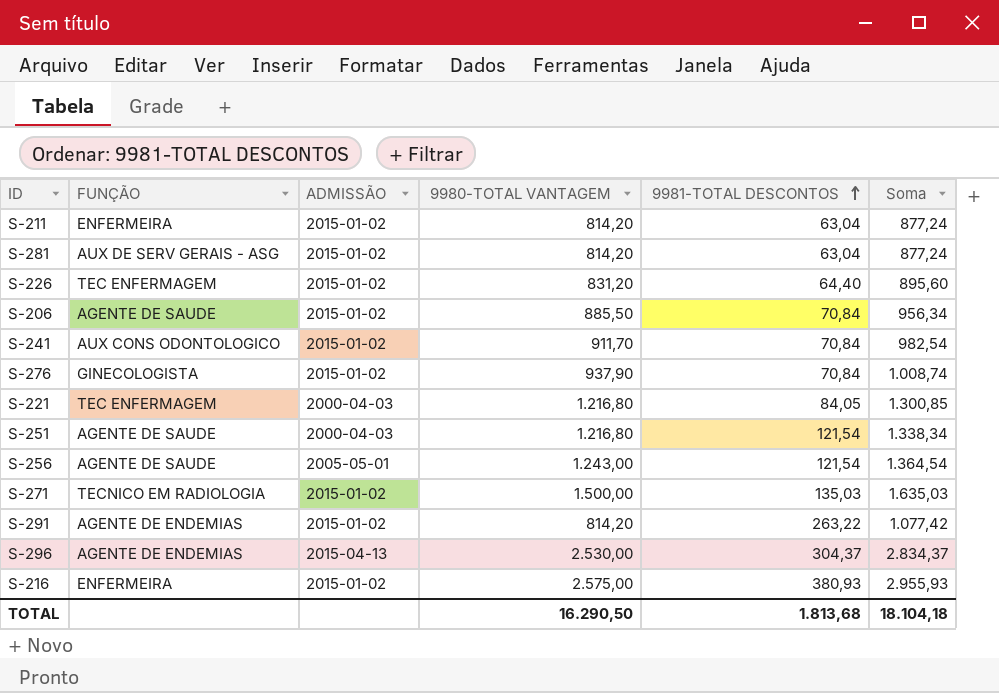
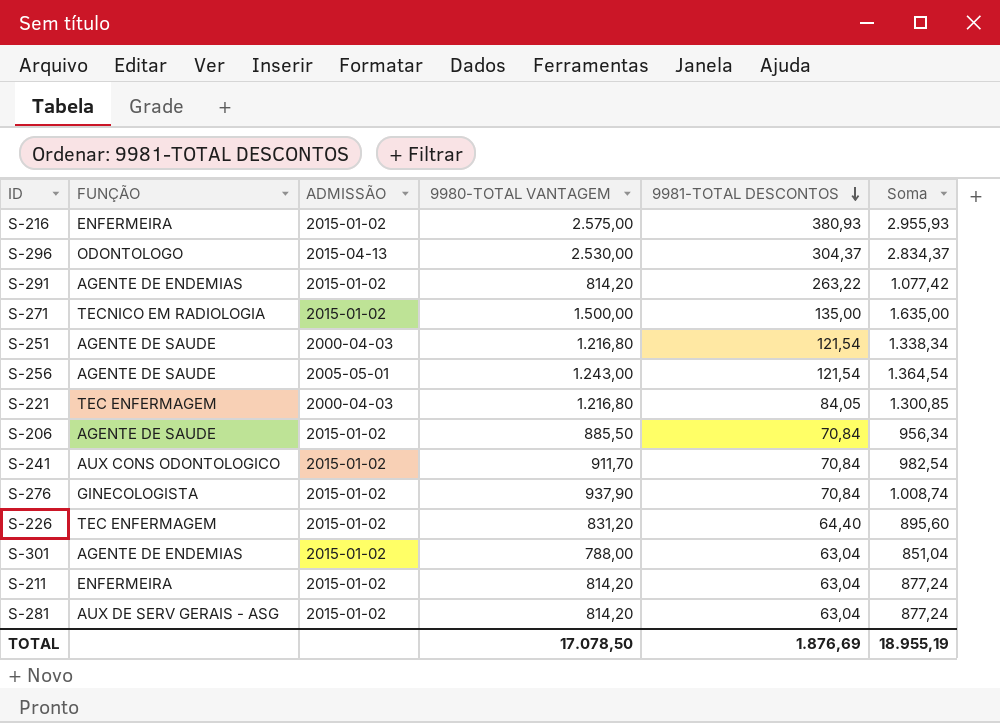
row order: 9981-TOTAL DESCONTOS ascending -> 9981-TOTAL DESCONTOS descending
S-296 | FUNÇÃO: AGENTE DE ENDEMIAS -> ODONTOLOGO
S-271 | 9981-TOTAL DESCONTOS: 135,03 -> 135,00
S-271 | Soma: 1.635,03 -> 1.635,00
row S-301: none -> AGENTE DE ENDEMIAS | 2015-01-02 | 788,00 | 63,04 | 851,04
TOTAL | 9980-TOTAL VANTAGEM: 16.290,50 -> 17.078,50
TOTAL | 9981-TOTAL DESCONTOS: 1.813,68 -> 1.876,69
TOTAL | Soma: 18.104,18 -> 18.955,19

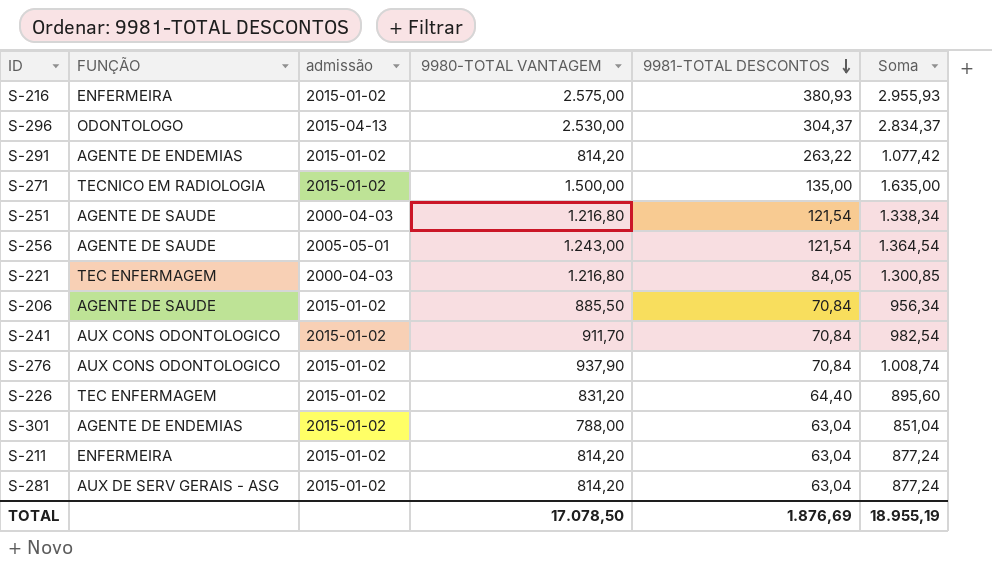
column name: ADMISSÃO -> admissão
S-276 | FUNÇÃO: GINECOLOGISTA -> AUX CONS ODONTOLOGICO

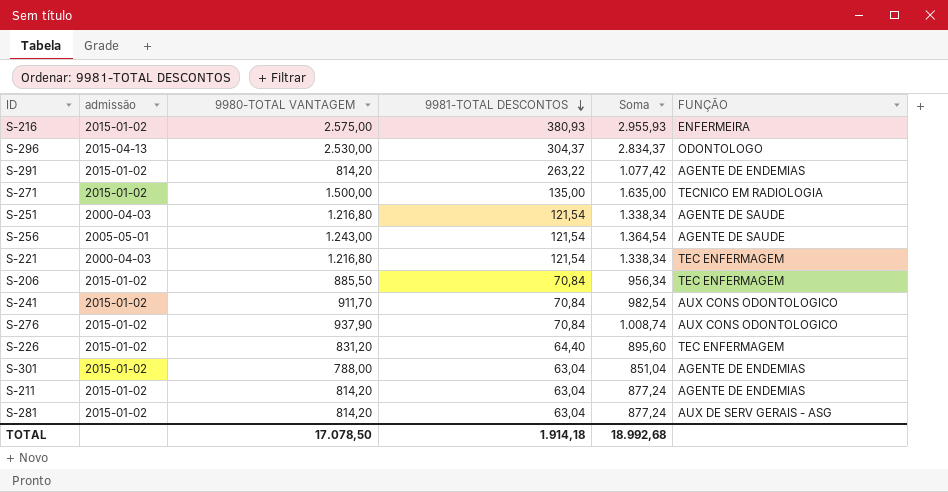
column FUNÇÃO | position: 2 -> 6
S-221 | 9981-TOTAL DESCONTOS: 84,05 -> 121,54
S-221 | Soma: 1.300,85 -> 1.338,34
S-206 | FUNÇÃO: AGENTE DE SAUDE -> TEC ENFERMAGEM
S-211 | FUNÇÃO: ENFERMEIRA -> AGENTE DE ENDEMIAS
TOTAL | 9981-TOTAL DESCONTOS: 1.876,69 -> 1.914,18
TOTAL | Soma: 18.955,19 -> 18.992,68

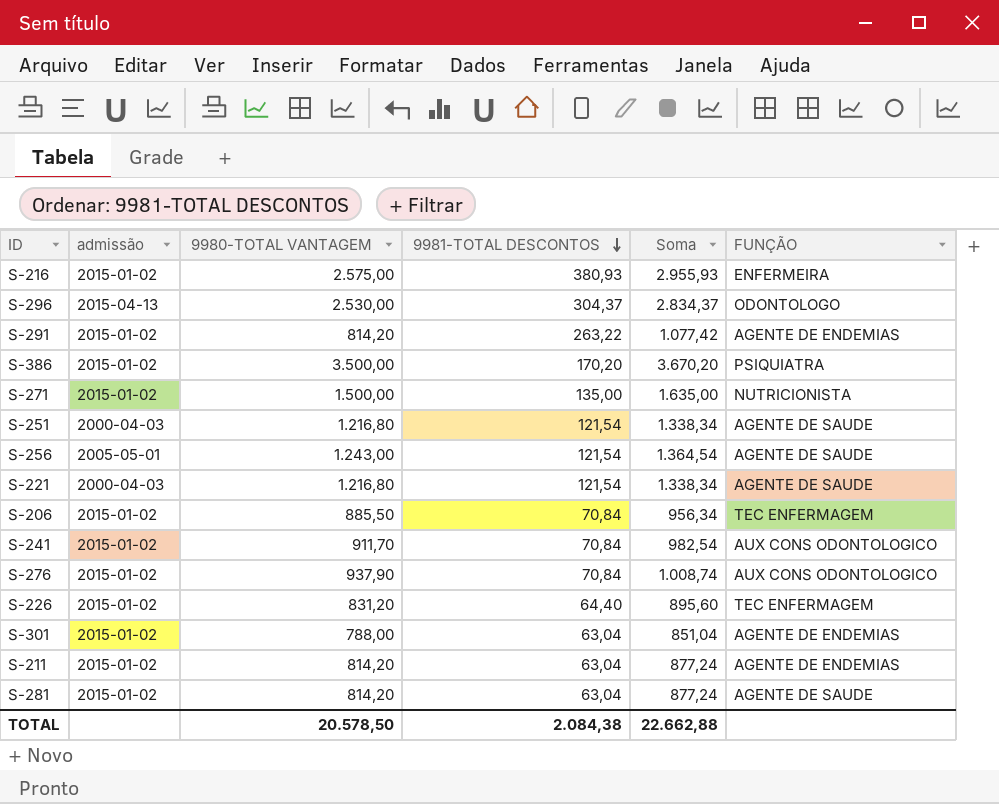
row S-386: none -> 2015-01-02 | 3.500,00 | 170,20 | 3.670,20 | PSIQUIATRA
S-271 | FUNÇÃO: TECNICO EM RADIOLOGIA -> NUTRICIONISTA
S-221 | FUNÇÃO: TEC ENFERMAGEM -> AGENTE DE SAUDE
S-281 | FUNÇÃO: AUX DE SERV GERAIS - ASG -> AGENTE DE SAUDE
TOTAL | 9980-TOTAL VANTAGEM: 17.078,50 -> 20.578,50
TOTAL | 9981-TOTAL DESCONTOS: 1.914,18 -> 2.084,38
TOTAL | Soma: 18.992,68 -> 22.662,88

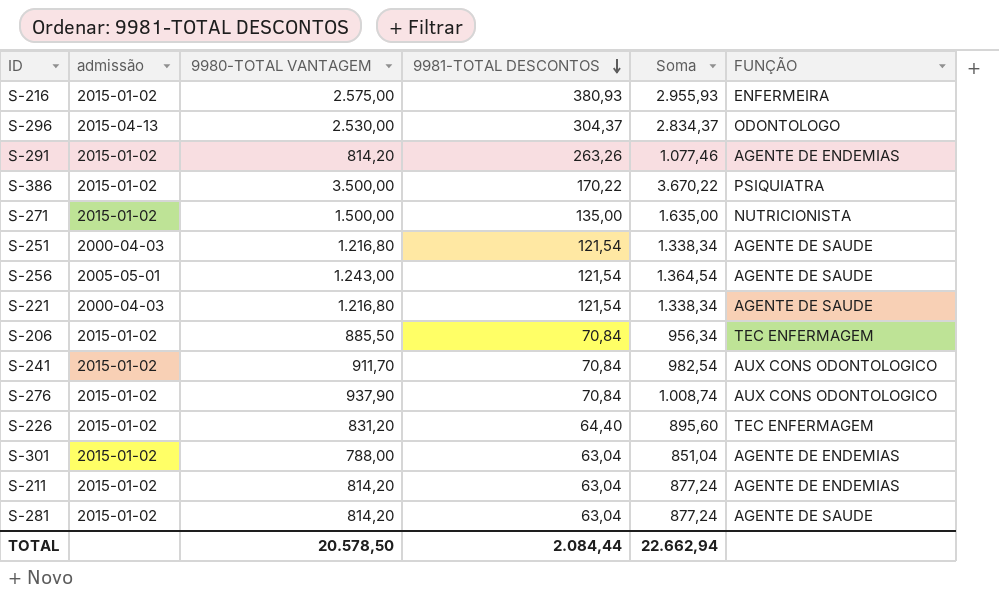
S-291 | 9981-TOTAL DESCONTOS: 263,22 -> 263,26
S-291 | Soma: 1.077,42 -> 1.077,46
S-386 | 9981-TOTAL DESCONTOS: 170,20 -> 170,22
S-386 | Soma: 3.670,20 -> 3.670,22
TOTAL | 9981-TOTAL DESCONTOS: 2.084,38 -> 2.084,44
TOTAL | Soma: 22.662,88 -> 22.662,94

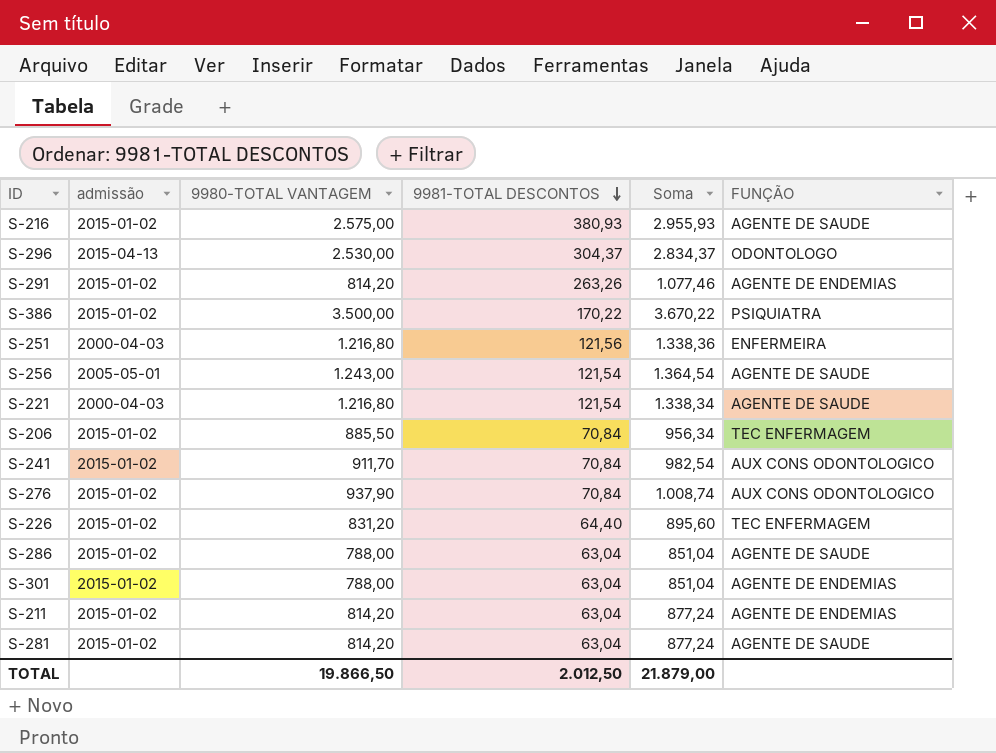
row S-271: 2015-01-02 | 1.500,00 | 135,00 | 1.635,00 | NUTRICIONISTA -> none
S-216 | FUNÇÃO: ENFERMEIRA -> AGENTE DE SAUDE
S-251 | 9981-TOTAL DESCONTOS: 121,54 -> 121,56
S-251 | Soma: 1.338,34 -> 1.338,36
S-251 | FUNÇÃO: AGENTE DE SAUDE -> ENFERMEIRA
row S-286: none -> 2015-01-02 | 788,00 | 63,04 | 851,04 | AGENTE DE SAUDE
TOTAL | 9980-TOTAL VANTAGEM: 20.578,50 -> 19.866,50
TOTAL | 9981-TOTAL DESCONTOS: 2.084,44 -> 2.012,50
TOTAL | Soma: 22.662,94 -> 21.879,00

